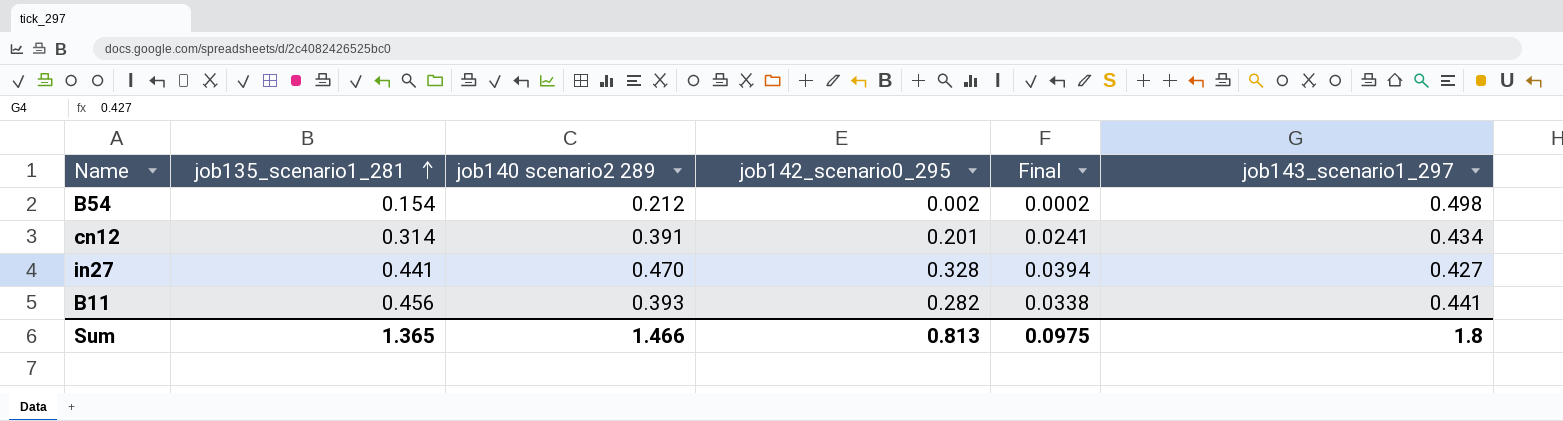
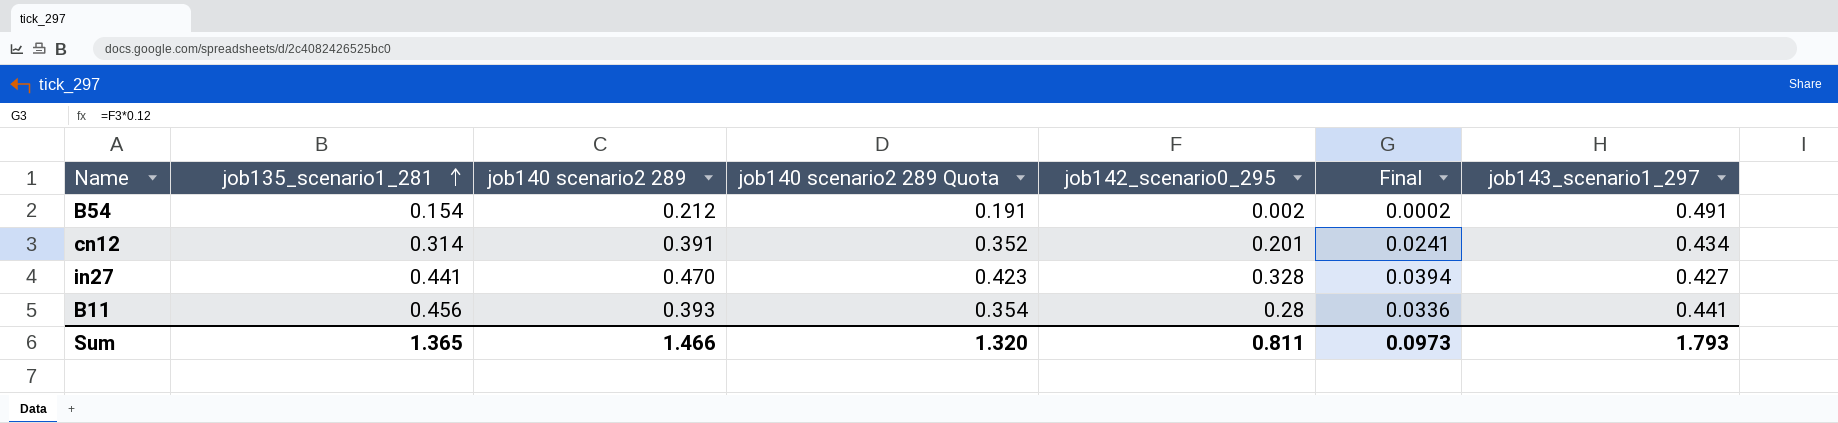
column job140 scenario2 289 Quota | formula: none -> [job140 scenario2 289] * 0.9
B54 | job143_scenario1_297: 0.498 -> 0.491
B11 | job142_scenario0_295: 0.282 -> 0.28
B11 | Final: 0.0338 -> 0.0336
Sum | job142_scenario0_295: 0.813 -> 0.811
Sum | Final: 0.0975 -> 0.0973
Sum | job143_scenario1_297: 1.8 -> 1.793

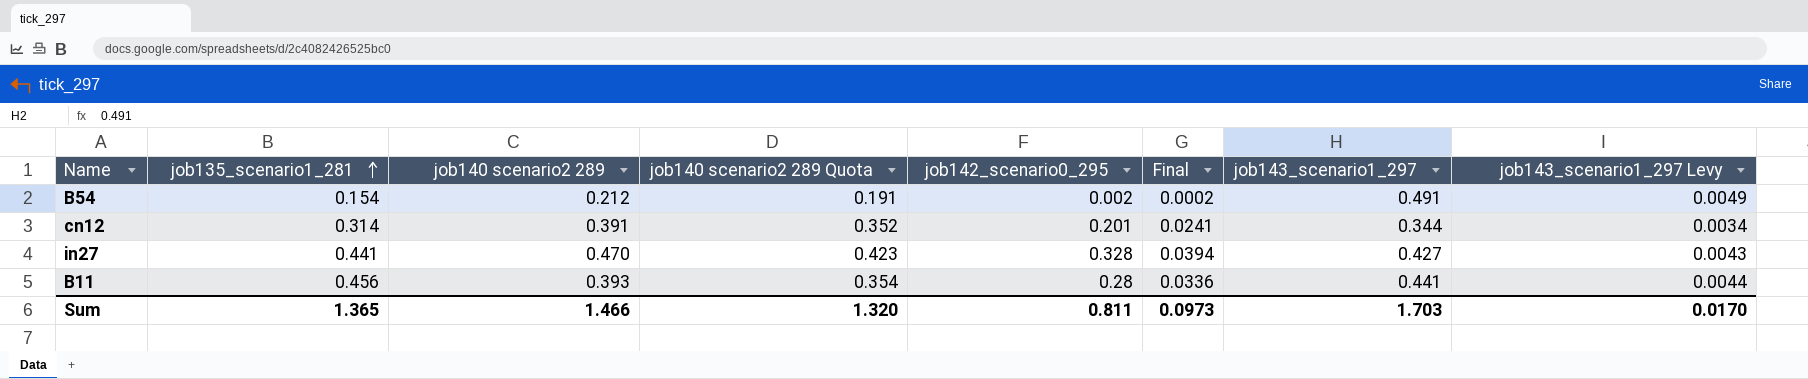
column job143_scenario1_297 Levy | formula: none -> [job143_scenario1_297] * 0.01
cn12 | job143_scenario1_297: 0.434 -> 0.344
Sum | job143_scenario1_297: 1.793 -> 1.703

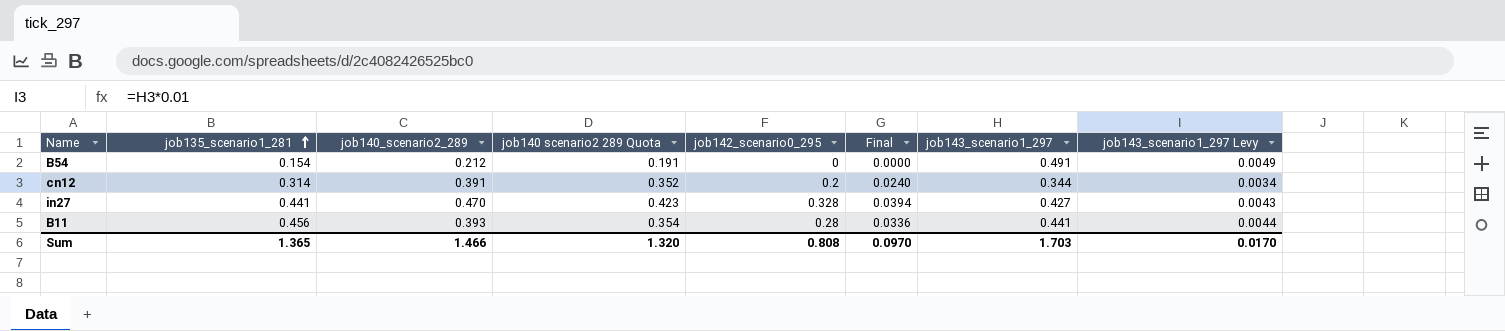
column name: job140 scenario2 289 -> job140_scenario2_289
B54 | job142_scenario0_295: 0.002 -> 0
B54 | Final: 0.0002 -> 0.0000
cn12 | job142_scenario0_295: 0.201 -> 0.2
cn12 | Final: 0.0241 -> 0.0240
Sum | job142_scenario0_295: 0.811 -> 0.808
Sum | Final: 0.0973 -> 0.0970

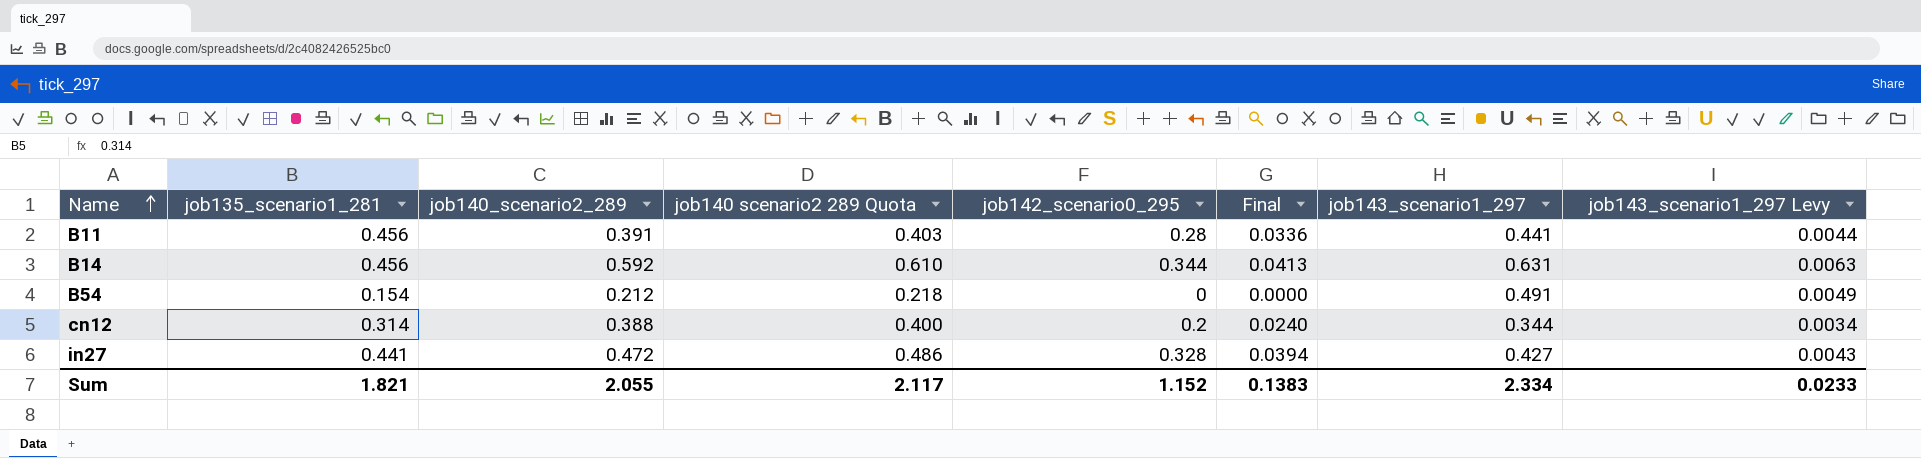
row order: job135_scenario1_281 ascending -> Name ascending
column job140 scenario2 289 Quota | formula: [job140_scenario2_289] * 0.9 -> [job140_scenario2_289] * 1.03
B11 | job140_scenario2_289: 0.393 -> 0.391
row B14: none -> 0.456 | 0.592 | 0.610 | 0.344 | 0.0413 | 0.631 | 0.0063
cn12 | job140_scenario2_289: 0.391 -> 0.388
in27 | job140_scenario2_289: 0.470 -> 0.472
Sum | job135_scenario1_281: 1.365 -> 1.821
Sum | job140_scenario2_289: 1.466 -> 2.055
Sum | job140 scenario2 289 Quota: 1.320 -> 2.117
Sum | job142_scenario0_295: 0.808 -> 1.152
Sum | Final: 0.0970 -> 0.1383
Sum | job143_scenario1_297: 1.703 -> 2.334
Sum | job143_scenario1_297 Levy: 0.0170 -> 0.0233

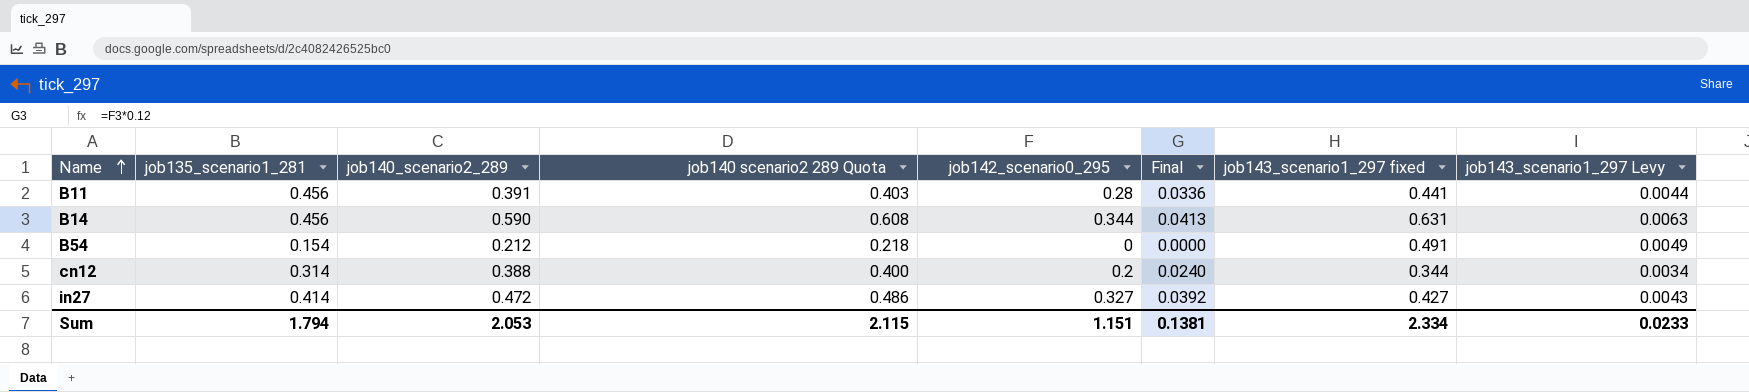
column name: job143_scenario1_297 -> job143_scenario1_297 fixed
B14 | job140_scenario2_289: 0.592 -> 0.590
B14 | job140 scenario2 289 Quota: 0.610 -> 0.608
in27 | job135_scenario1_281: 0.441 -> 0.414
in27 | job142_scenario0_295: 0.328 -> 0.327
in27 | Final: 0.0394 -> 0.0392
Sum | job135_scenario1_281: 1.821 -> 1.794
Sum | job140_scenario2_289: 2.055 -> 2.053
Sum | job140 scenario2 289 Quota: 2.117 -> 2.115
Sum | job142_scenario0_295: 1.152 -> 1.151
Sum | Final: 0.1383 -> 0.1381

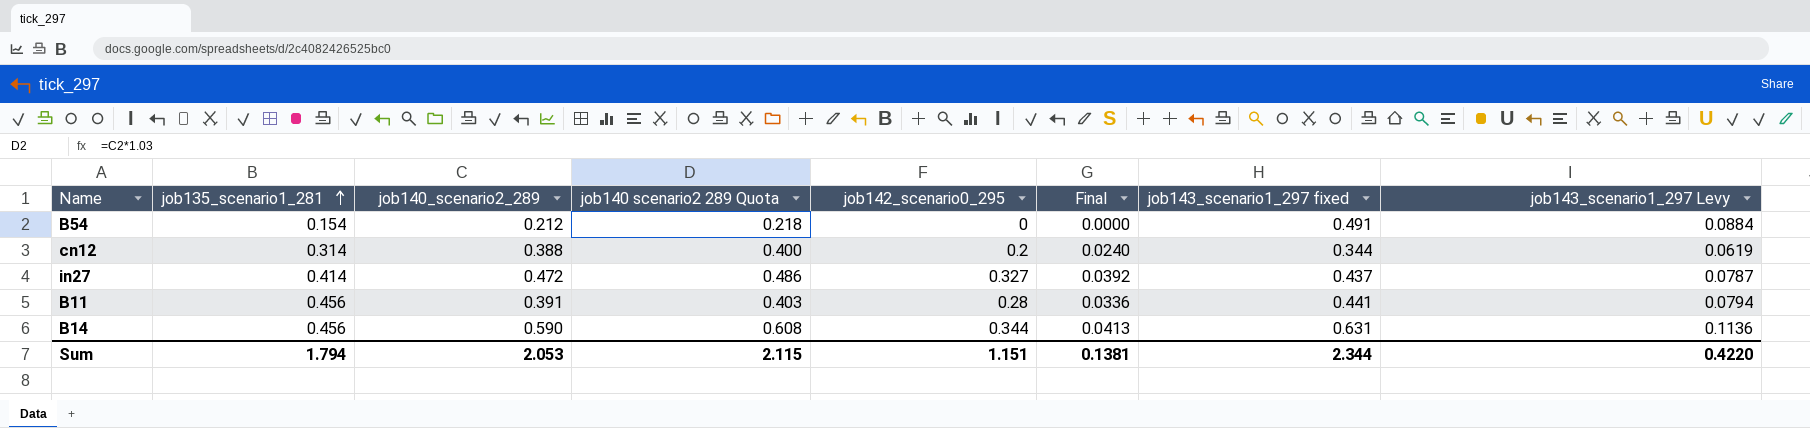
row order: Name ascending -> job135_scenario1_281 ascending
column job143_scenario1_297 Levy | formula: [job143_scenario1_297 fixed] * 0.01 -> [job143_scenario1_297 fixed] * 0.18
in27 | job143_scenario1_297 fixed: 0.427 -> 0.437
Sum | job143_scenario1_297 fixed: 2.334 -> 2.344
Sum | job143_scenario1_297 Levy: 0.0233 -> 0.4220

